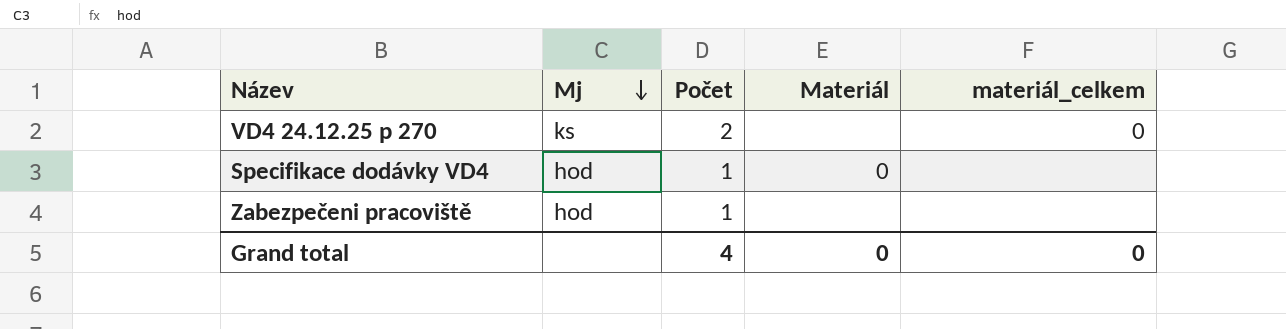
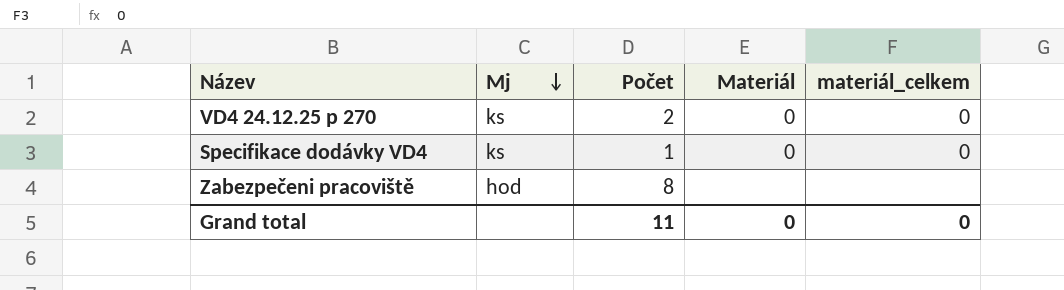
VD4 24.12.25 p 270 | Materiál: none -> 0
Specifikace dodávky VD4 | Mj: hod -> ks
Specifikace dodávky VD4 | materiál_celkem: none -> 0
Zabezpečeni pracoviště | Počet: 1 -> 8
Grand total | Počet: 4 -> 11

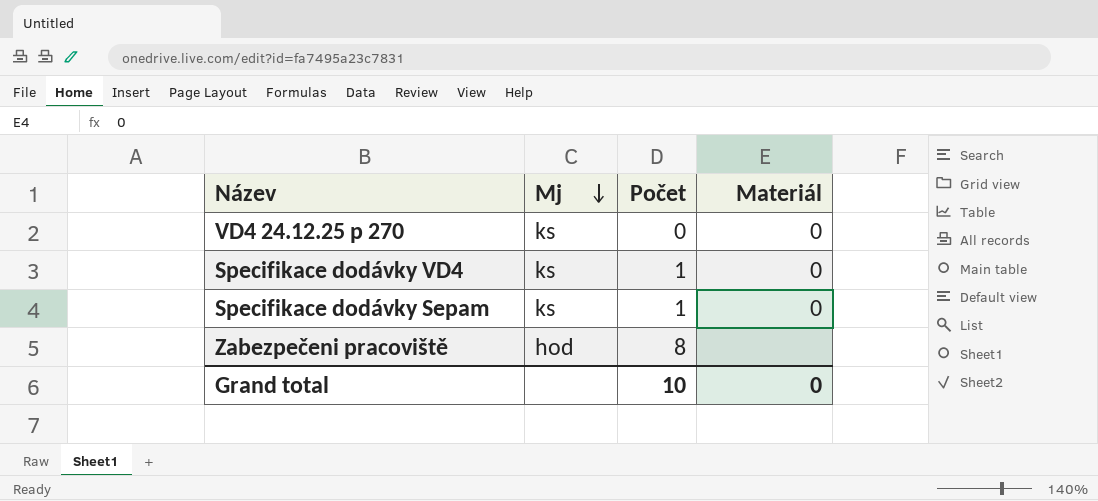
column materiál_celkem | position: 5 -> none
VD4 24.12.25 p 270 | Počet: 2 -> 0
row Specifikace dodávky Sepam: none -> ks | 1 | 0
Grand total | Počet: 11 -> 10

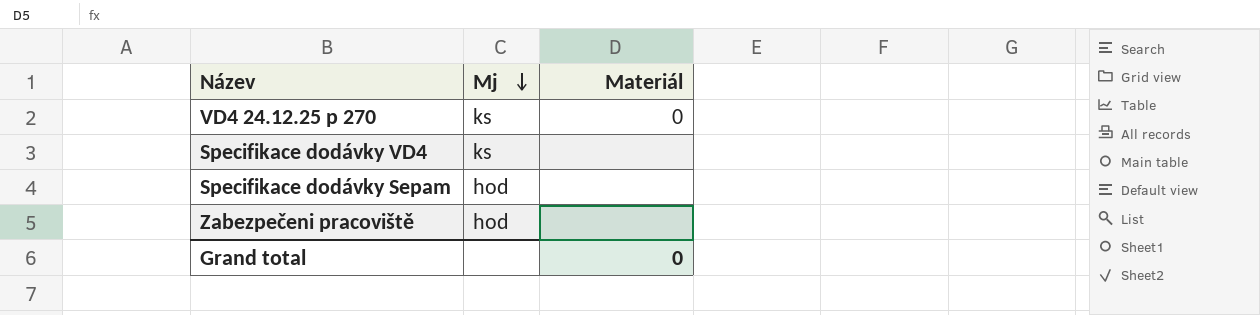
column Počet | position: 3 -> none
Specifikace dodávky VD4 | Materiál: 0 -> none
Specifikace dodávky Sepam | Mj: ks -> hod
Specifikace dodávky Sepam | Materiál: 0 -> none

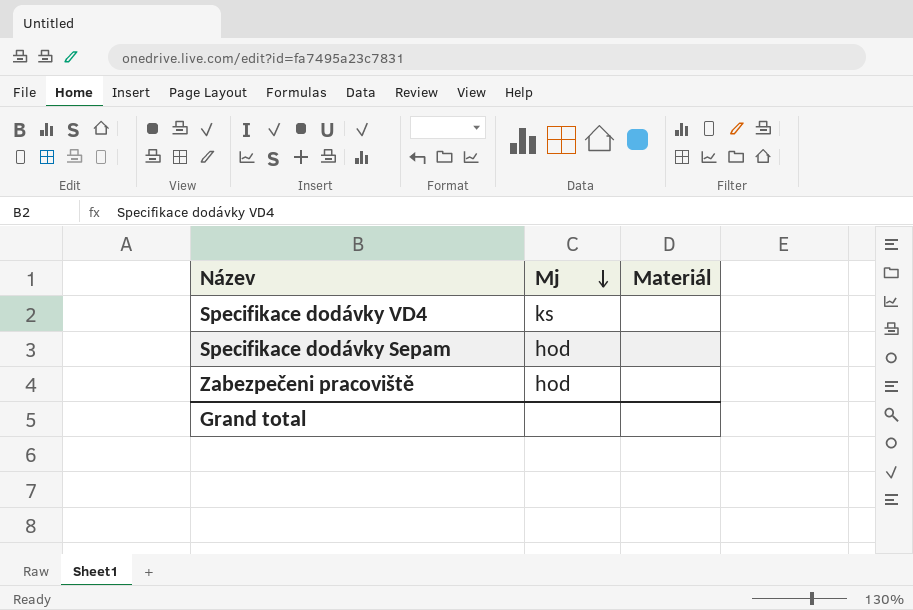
row VD4 24.12.25 p 270: ks | 0 -> none
Grand total | Materiál: 0 -> none

